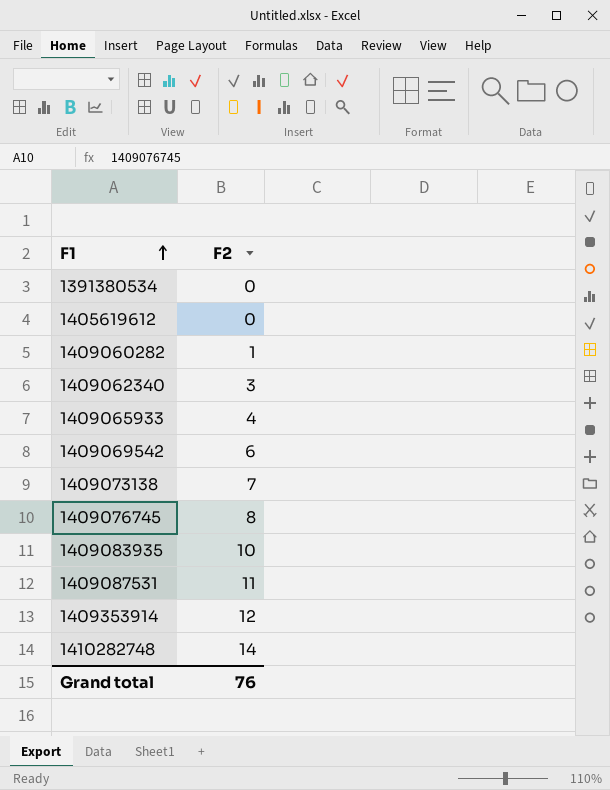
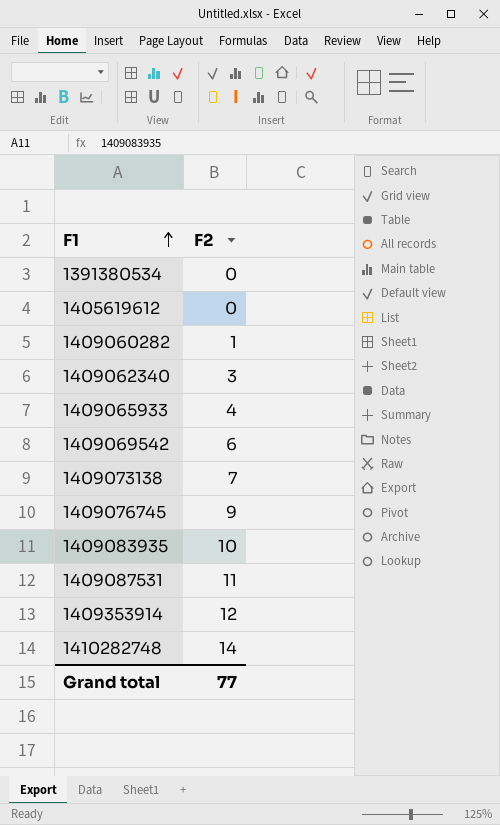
1409076745 | F2: 8 -> 9
Grand total | F2: 76 -> 77

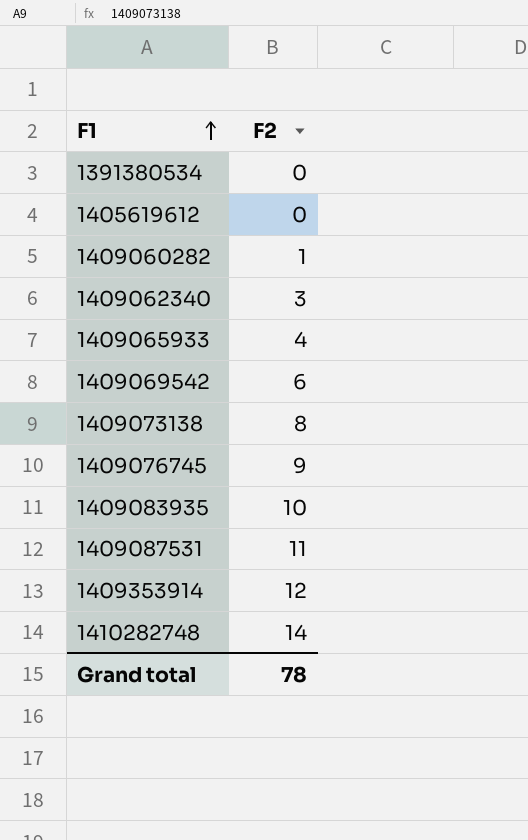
1409073138 | F2: 7 -> 8
Grand total | F2: 77 -> 78

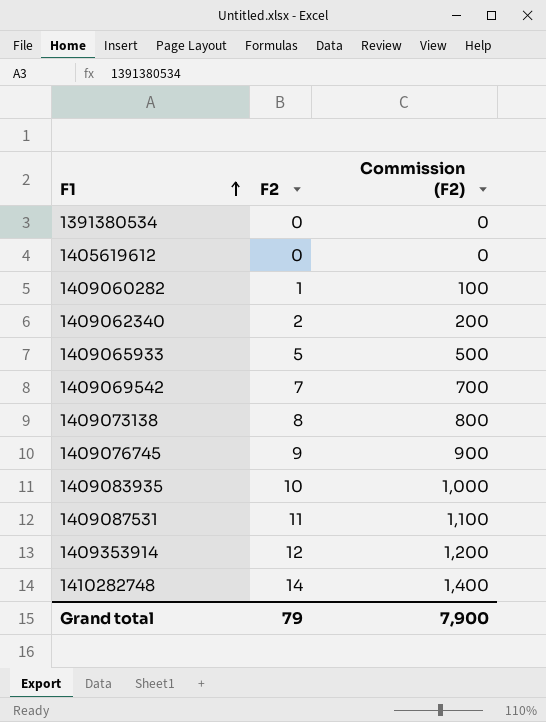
column Commission (F2) | formula: none -> [F2] * 100
1409062340 | F2: 3 -> 2
1409065933 | F2: 4 -> 5
1409069542 | F2: 6 -> 7
Grand total | F2: 78 -> 79

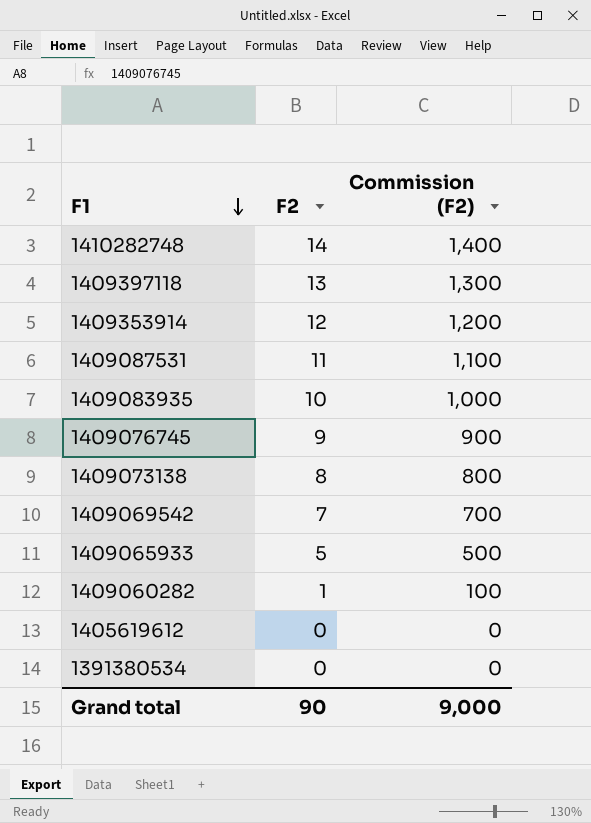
row order: F1 ascending -> F1 descending
row 1409062340: 2 | 200 -> none
row 1409397118: none -> 13 | 1,300
Grand total | F2: 79 -> 90
Grand total | Commission (F2): 7,900 -> 9,000

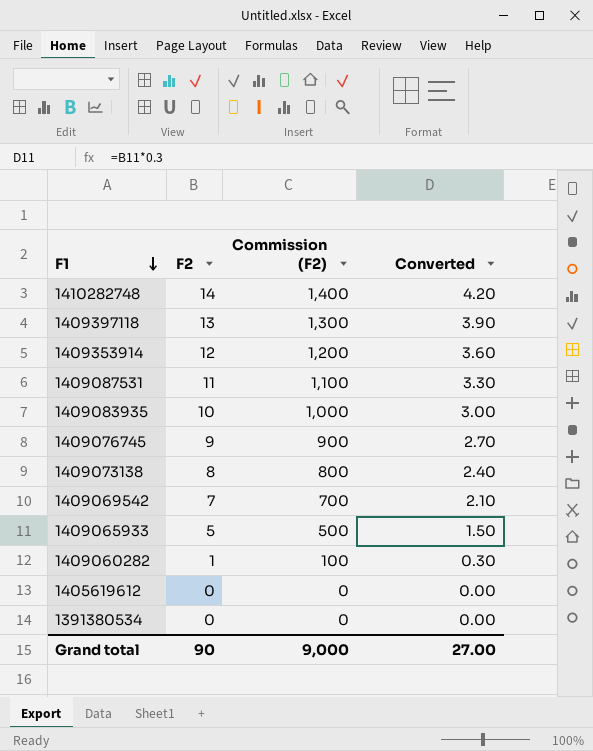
column Converted | formula: none -> [F2] * 0.3

